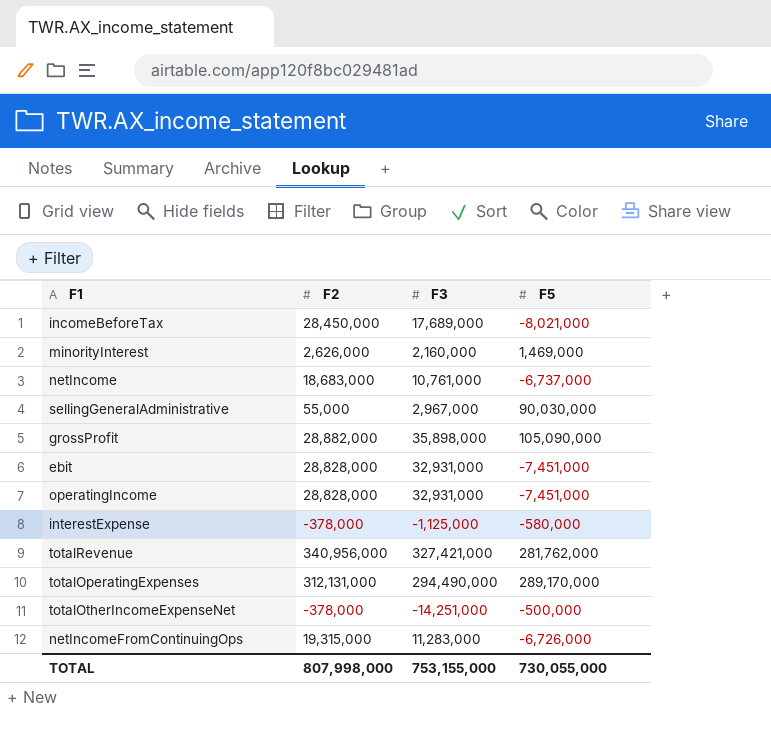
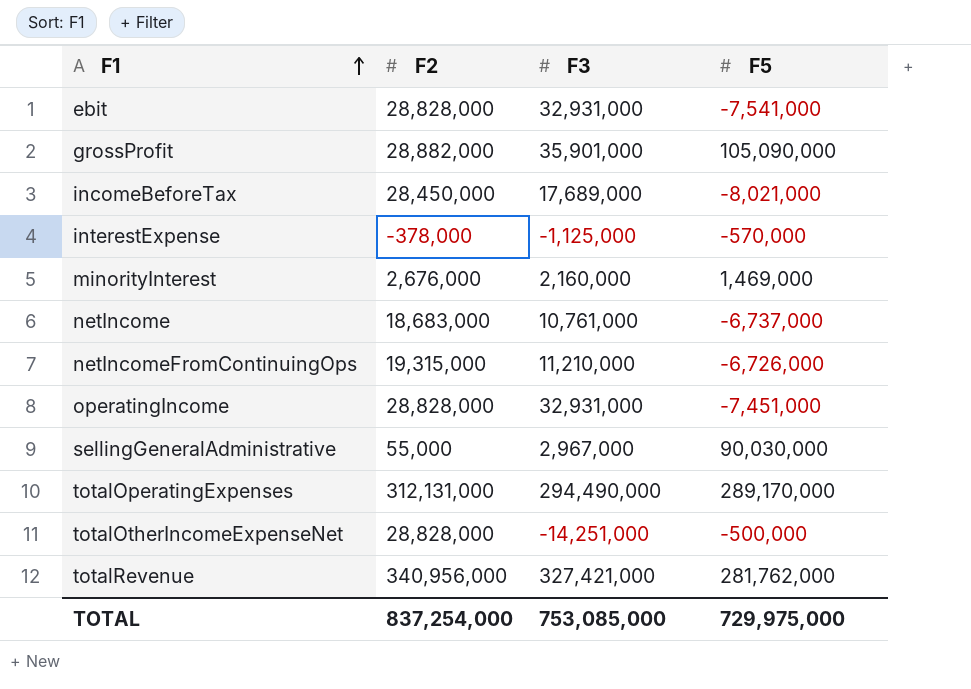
row order: none -> F1 ascending
ebit | F5: -7,451,000 -> -7,541,000
grossProfit | F3: 35,898,000 -> 35,901,000
interestExpense | F5: -580,000 -> -570,000
minorityInterest | F2: 2,626,000 -> 2,676,000
netIncomeFromContinuingOps | F3: 11,283,000 -> 11,210,000
totalOtherIncomeExpenseNet | F2: -378,000 -> 28,828,000
TOTAL | F2: 807,998,000 -> 837,254,000
TOTAL | F3: 753,155,000 -> 753,085,000
TOTAL | F5: 730,055,000 -> 729,975,000

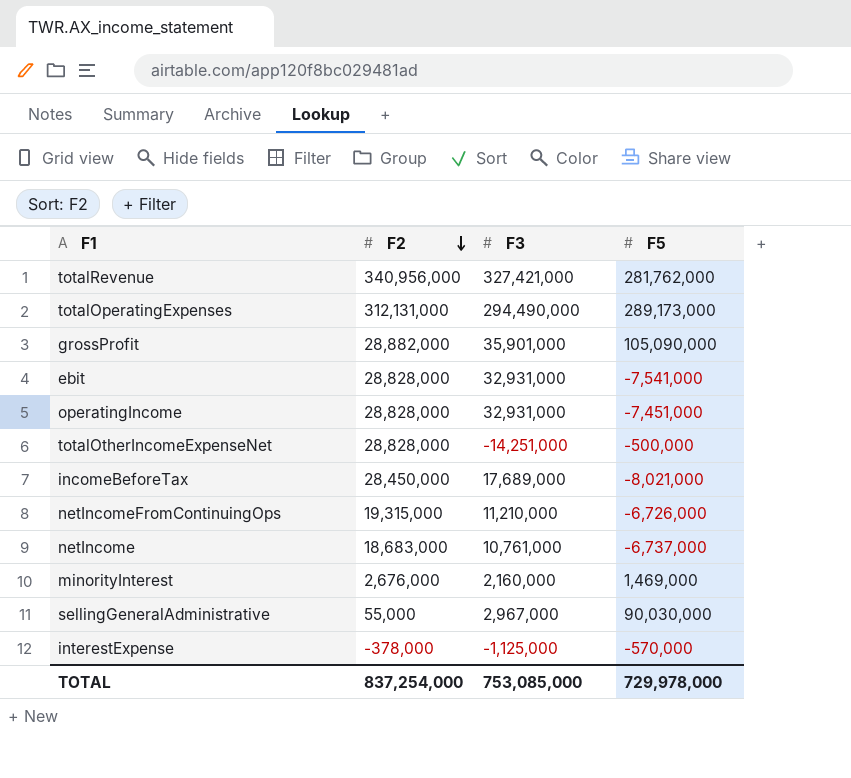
row order: F1 ascending -> F2 descending
totalOperatingExpenses | F5: 289,170,000 -> 289,173,000
TOTAL | F5: 729,975,000 -> 729,978,000

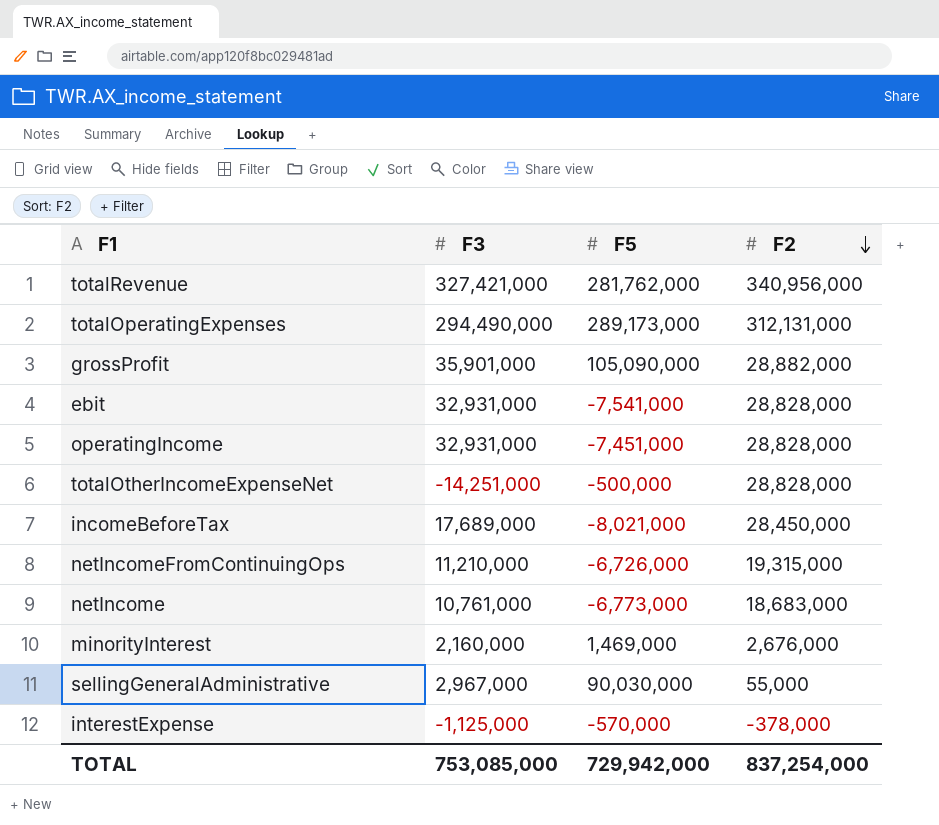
column F2 | position: 2 -> 4
netIncome | F5: -6,737,000 -> -6,773,000
TOTAL | F5: 729,978,000 -> 729,942,000

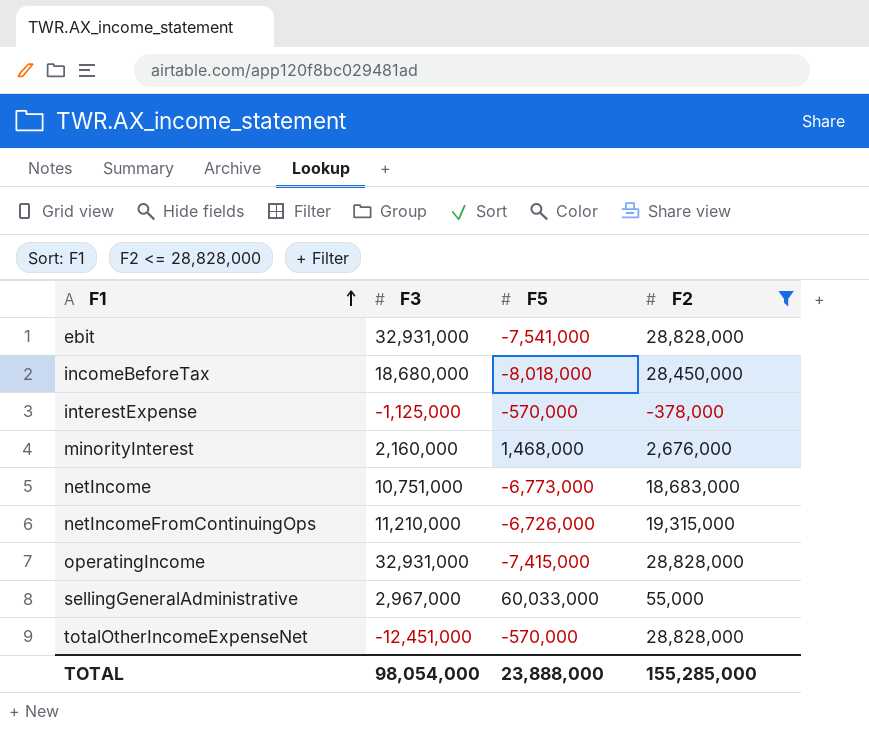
filter: none -> F2 <= 28,828,000
row order: F2 descending -> F1 ascending
incomeBeforeTax | F3: 17,689,000 -> 18,680,000
incomeBeforeTax | F5: -8,021,000 -> -8,018,000
minorityInterest | F5: 1,469,000 -> 1,468,000
netIncome | F3: 10,761,000 -> 10,751,000
operatingIncome | F5: -7,451,000 -> -7,415,000
sellingGeneralAdministrative | F5: 90,030,000 -> 60,033,000
totalOtherIncomeExpenseNet | F3: -14,251,000 -> -12,451,000
totalOtherIncomeExpenseNet | F5: -500,000 -> -570,000
TOTAL | F3: 753,085,000 -> 98,054,000
TOTAL | F5: 729,942,000 -> 23,888,000
TOTAL | F2: 837,254,000 -> 155,285,000

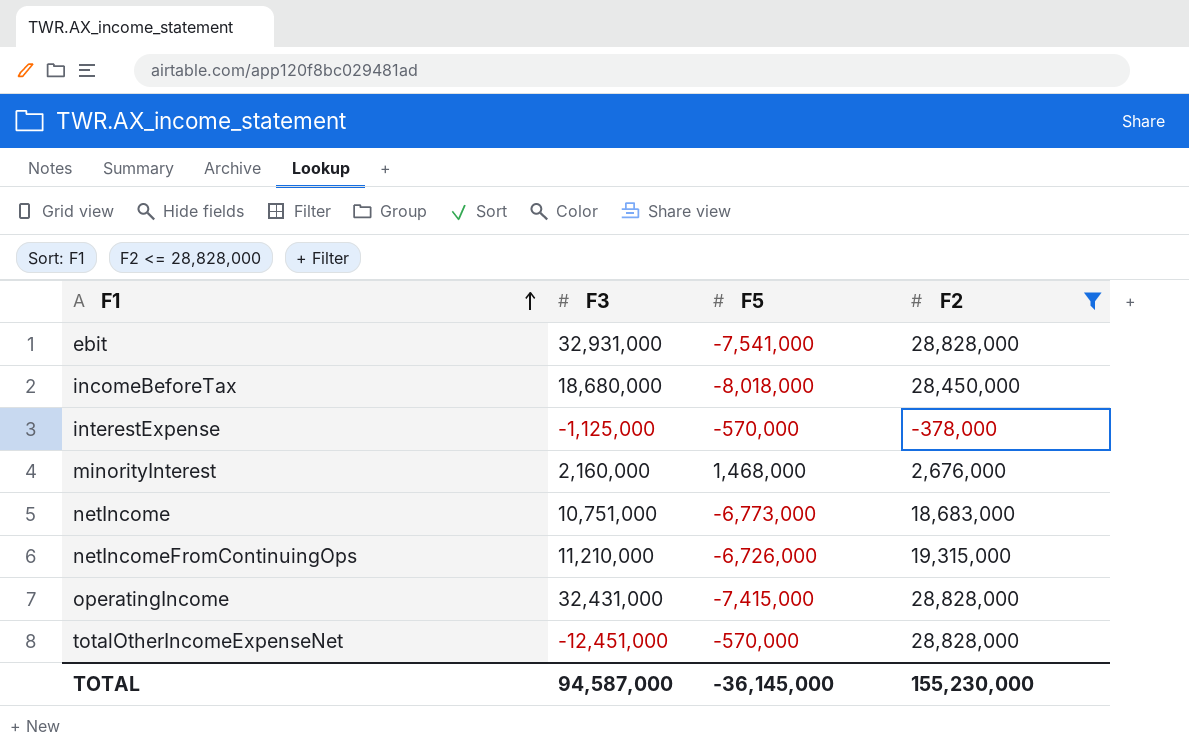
row sellingGeneralAdministrative: 2,967,000 | 60,033,000 | 55,000 -> none
operatingIncome | F3: 32,931,000 -> 32,431,000
TOTAL | F3: 98,054,000 -> 94,587,000
TOTAL | F5: 23,888,000 -> -36,145,000
TOTAL | F2: 155,285,000 -> 155,230,000

